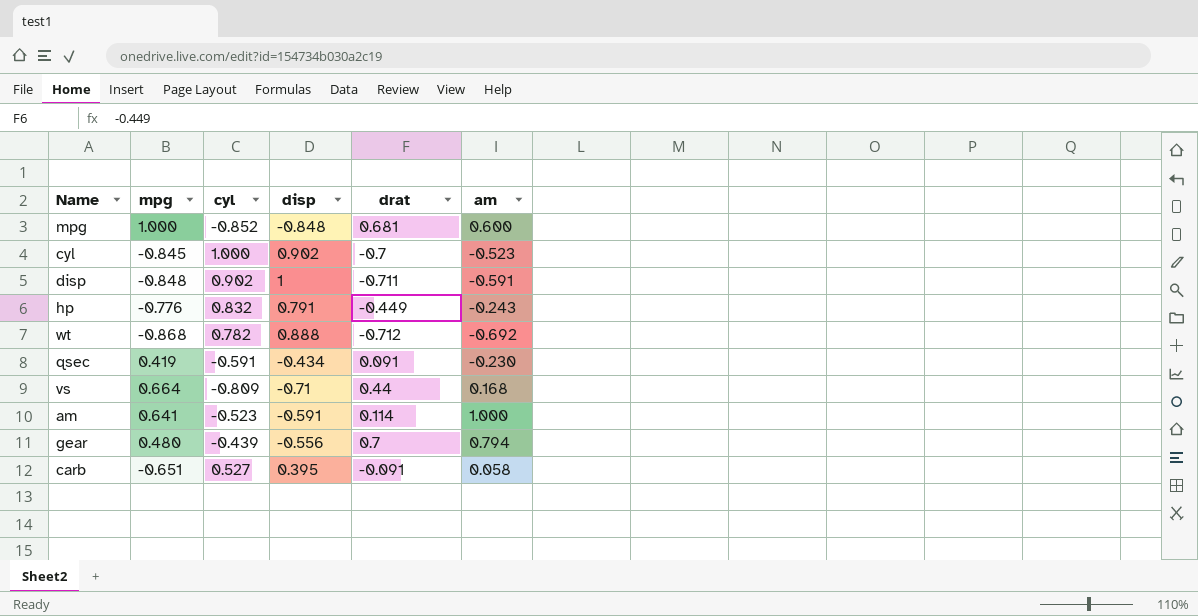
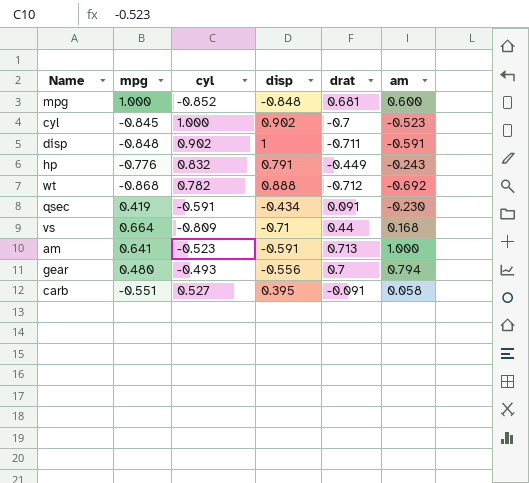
am | drat: 0.114 -> 0.713
gear | cyl: -0.439 -> -0.493
carb | mpg: -0.651 -> -0.551

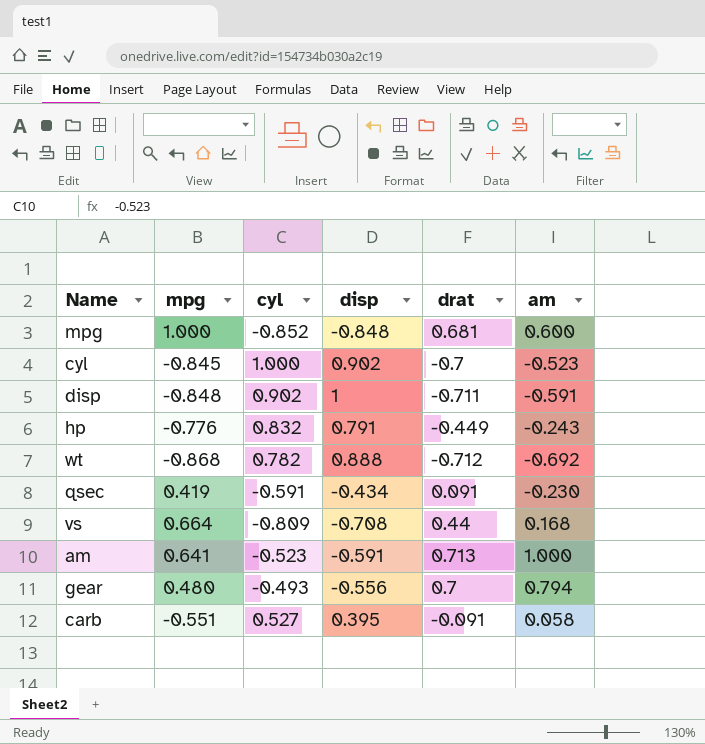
vs | disp: -0.71 -> -0.708

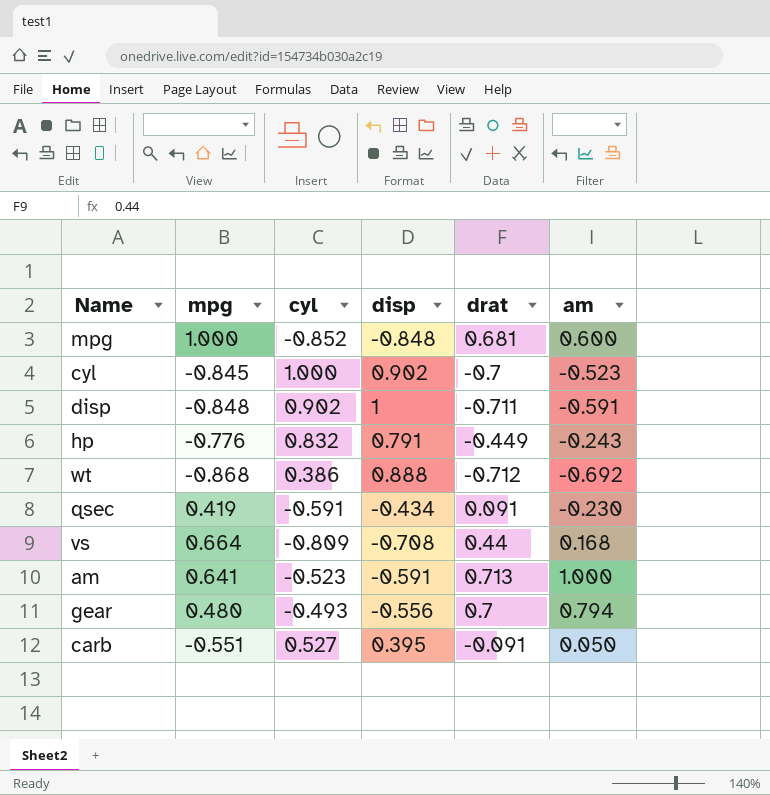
wt | cyl: 0.782 -> 0.386
carb | am: 0.058 -> 0.050

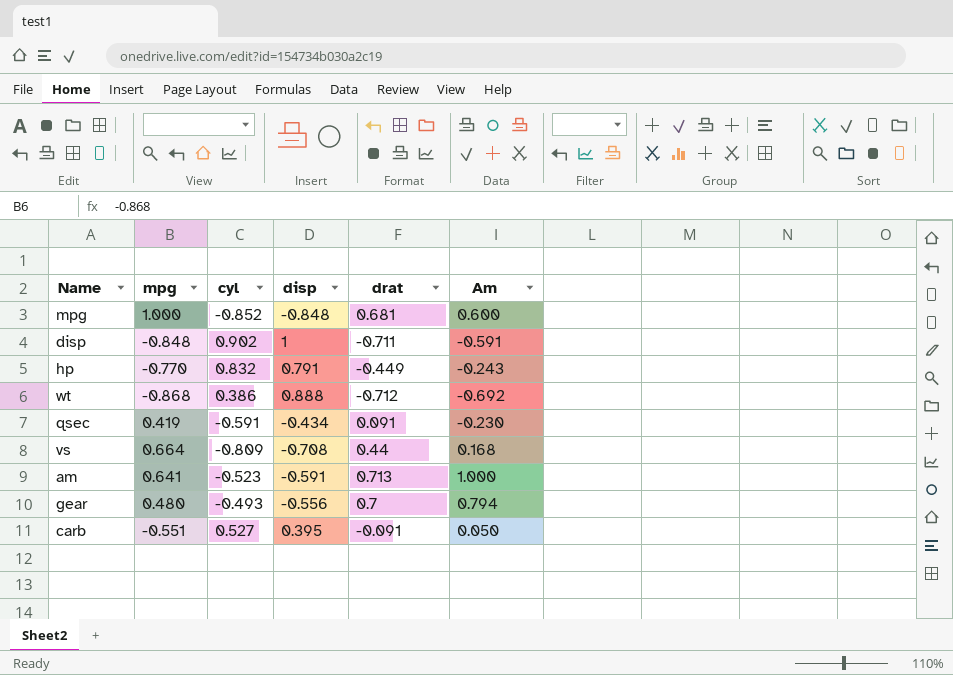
column name: am -> Am
row cyl: -0.845 | 1.000 | 0.902 | -0.7 | -0.523 -> none
hp | mpg: -0.776 -> -0.770

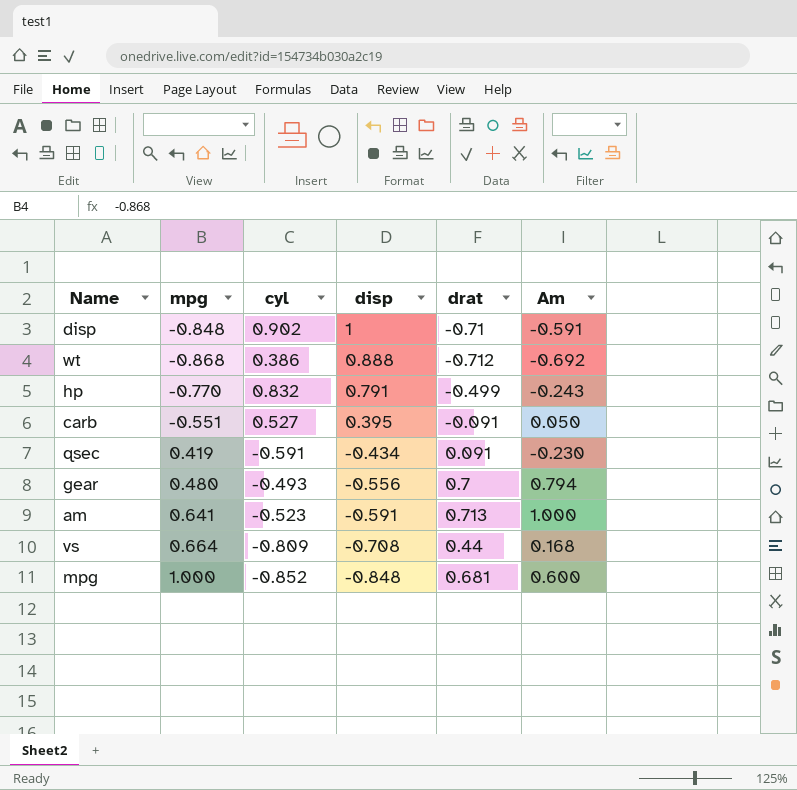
row order: none -> disp descending
disp | drat: -0.711 -> -0.71
hp | drat: -0.449 -> -0.499

